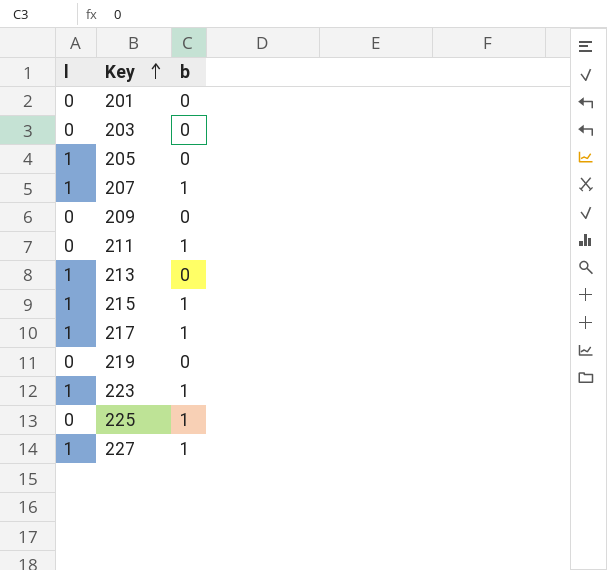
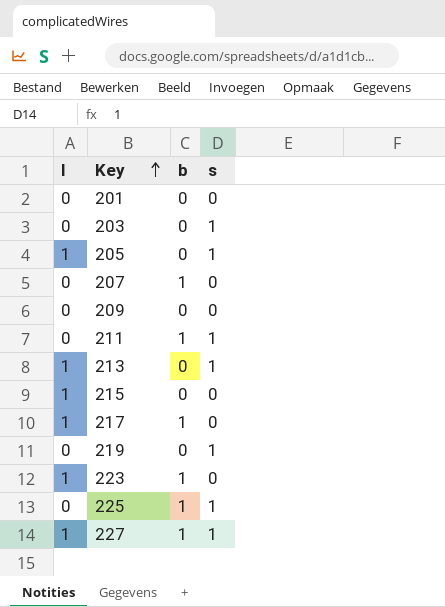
column s | position: none -> 4
207 | l: 1 -> 0
215 | b: 1 -> 0

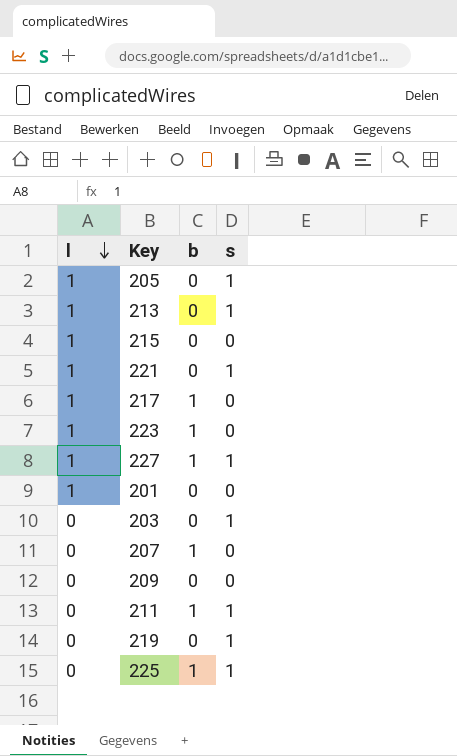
row order: Key ascending -> l descending
row 221: none -> 1 | 0 | 1
201 | l: 0 -> 1

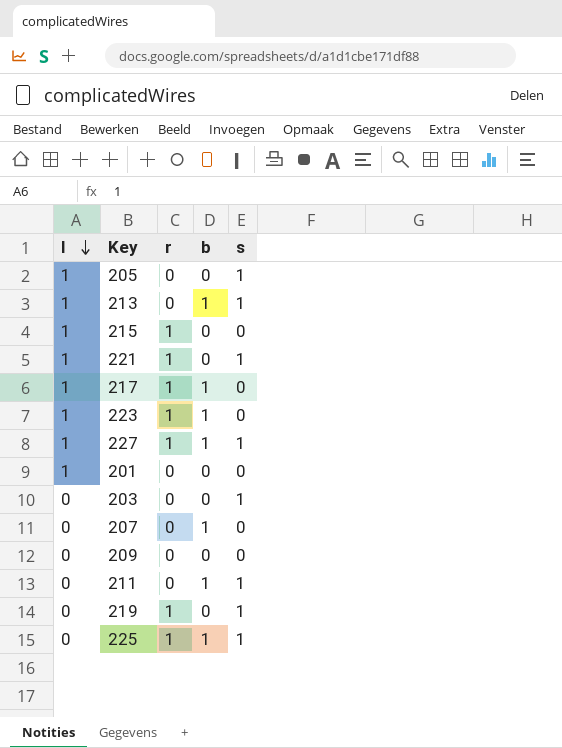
column r | position: none -> 3
213 | b: 0 -> 1

